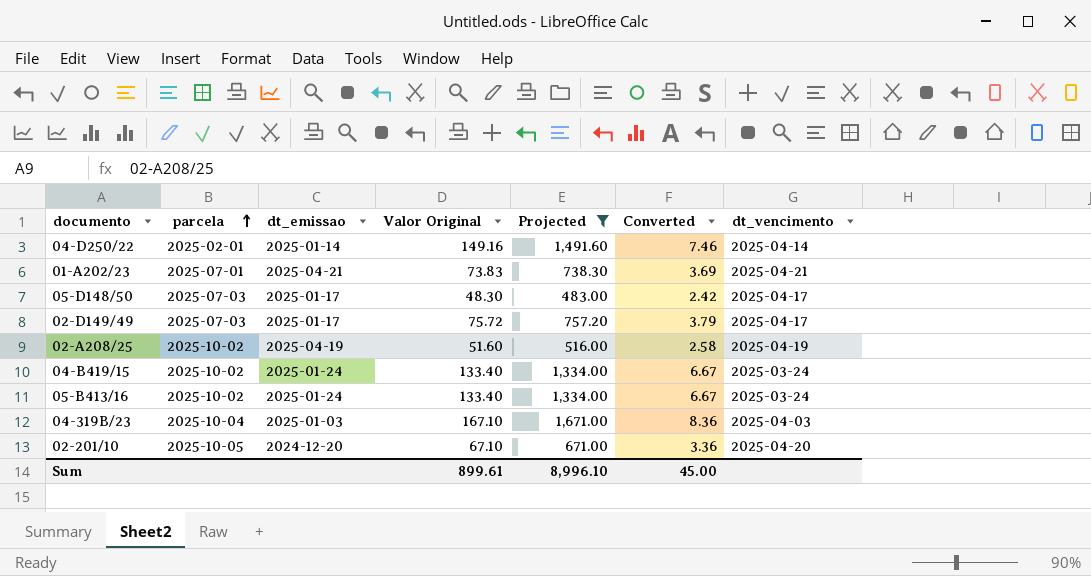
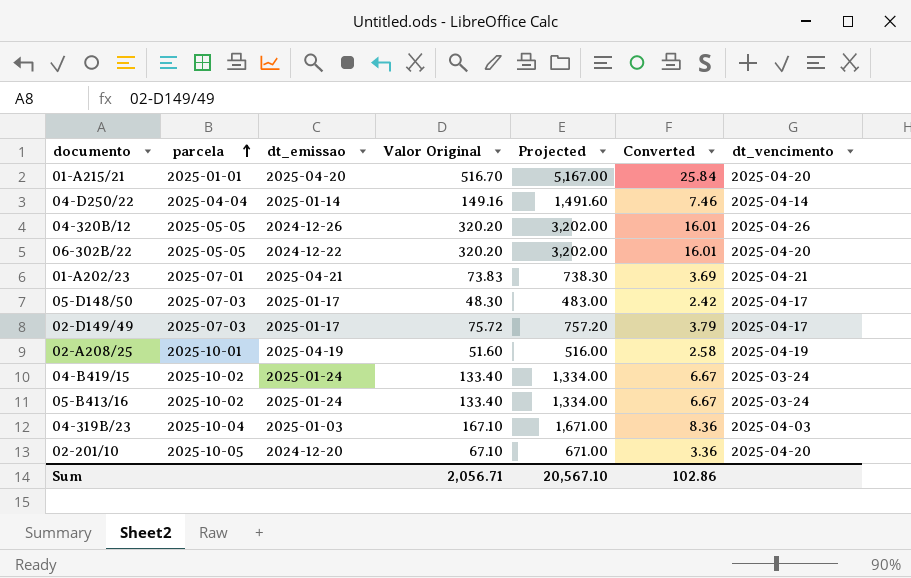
filter: Projected <= 1,671.00 -> none
04-D250/22 | parcela: 2025-02-01 -> 2025-04-04
02-A208/25 | parcela: 2025-10-02 -> 2025-10-01
Sum | Valor Original: 899.61 -> 2,056.71
Sum | Projected: 8,996.10 -> 20,567.10
Sum | Converted: 45.00 -> 102.86

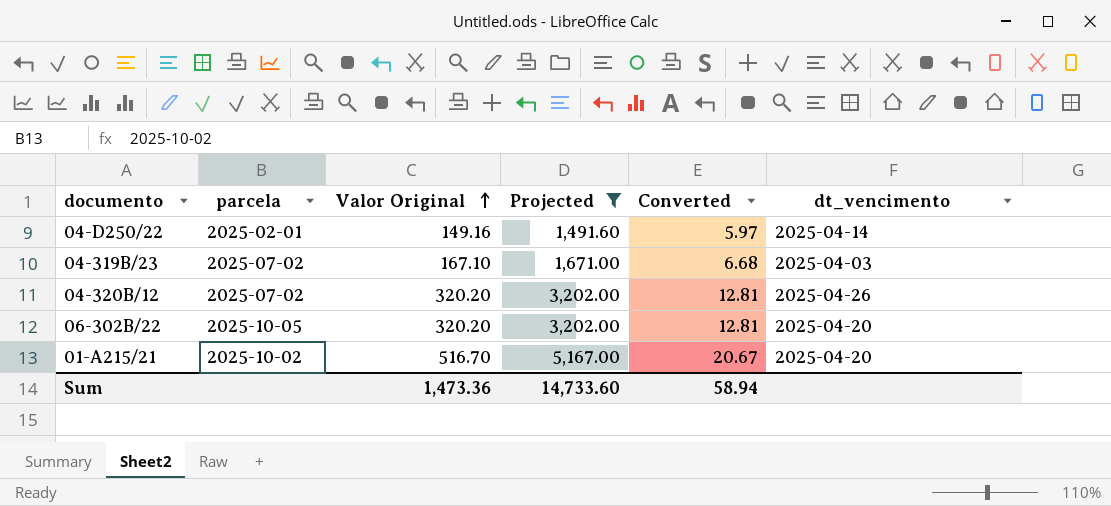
filter: none -> Projected >= 1,491.60
row order: parcela ascending -> Valor Original ascending
column dt_emissao | position: 3 -> none
column Converted | formula: [Valor Original] * 0.05 -> [Valor Original] * 0.04
04-D250/22 | parcela: 2025-04-04 -> 2025-02-01
04-319B/23 | parcela: 2025-10-04 -> 2025-07-02
04-320B/12 | parcela: 2025-05-05 -> 2025-07-02
06-302B/22 | parcela: 2025-05-05 -> 2025-10-05
01-A215/21 | parcela: 2025-01-01 -> 2025-10-02
Sum | Valor Original: 2,056.71 -> 1,473.36
Sum | Projected: 20,567.10 -> 14,733.60
Sum | Converted: 102.86 -> 58.94

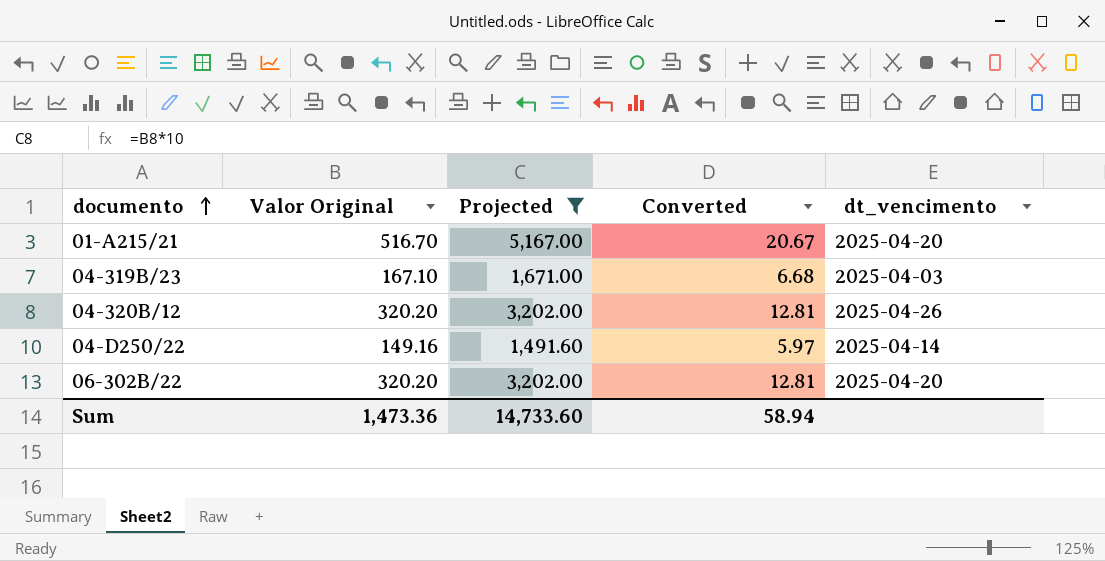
row order: Valor Original ascending -> documento ascending
column parcela | position: 2 -> none

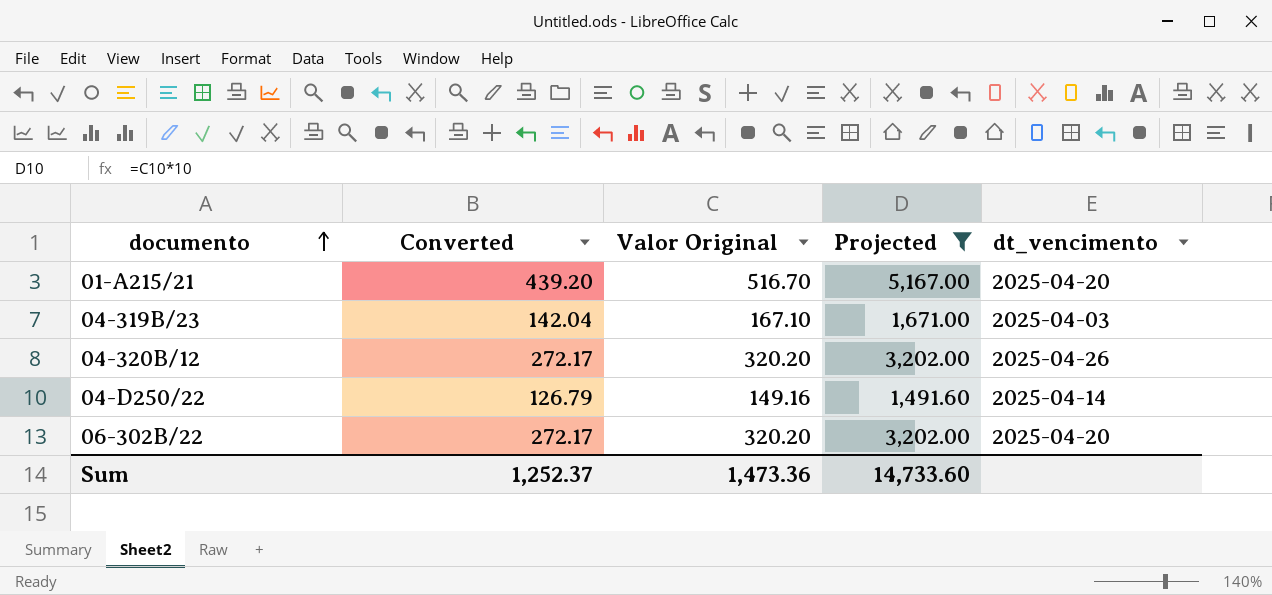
column Converted | formula: [Valor Original] * 0.04 -> [Valor Original] * 0.85
column Converted | position: 4 -> 2
Sum | Converted: 58.94 -> 1,252.37

